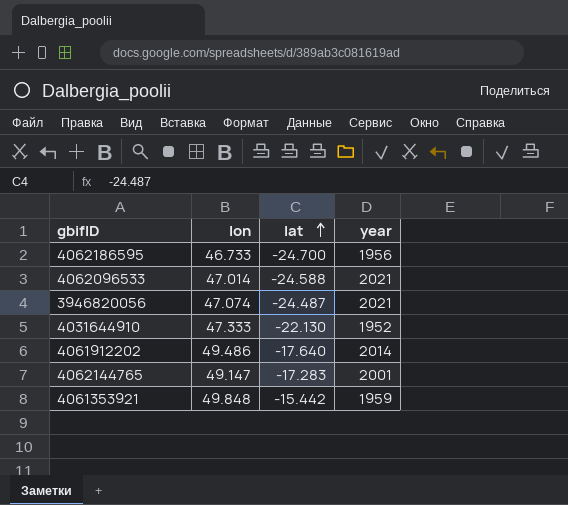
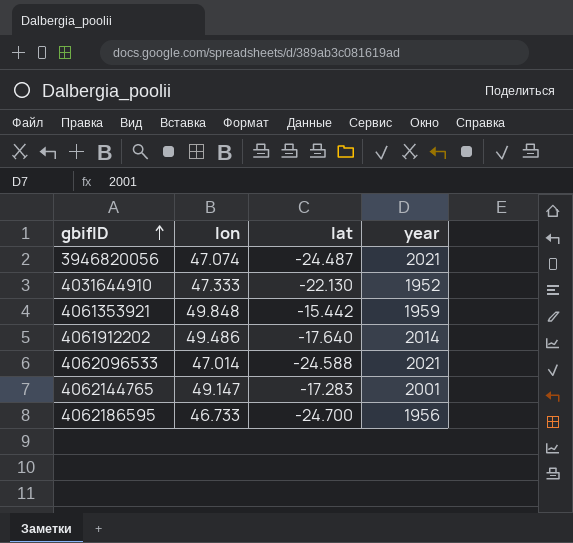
row order: lat ascending -> gbifID ascending

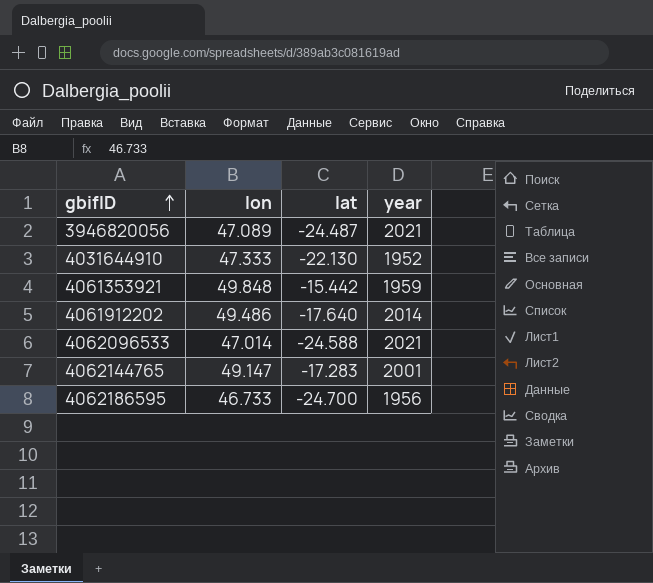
3946820056 | lon: 47.074 -> 47.089

